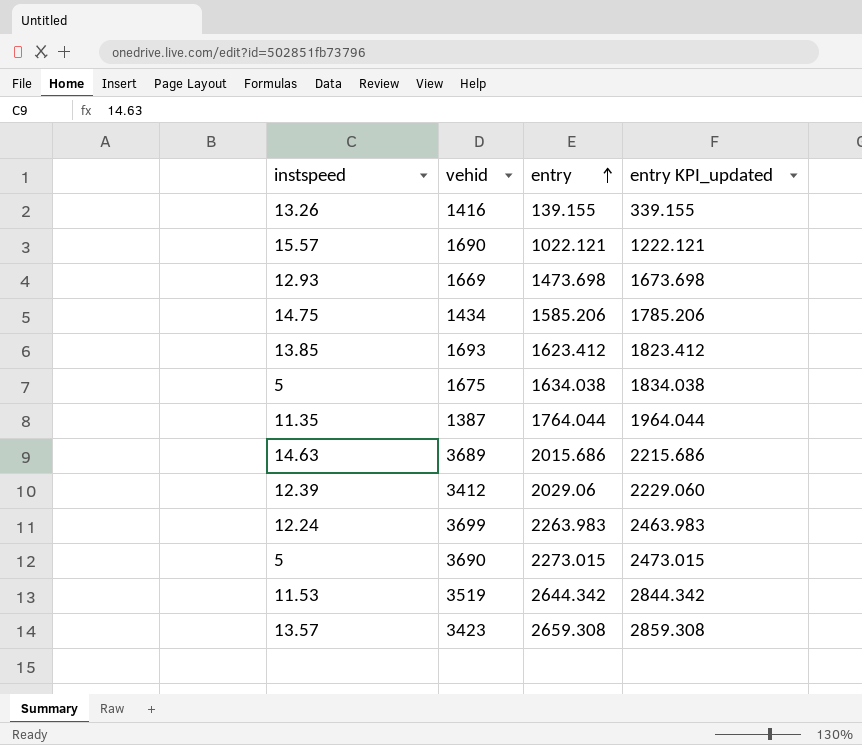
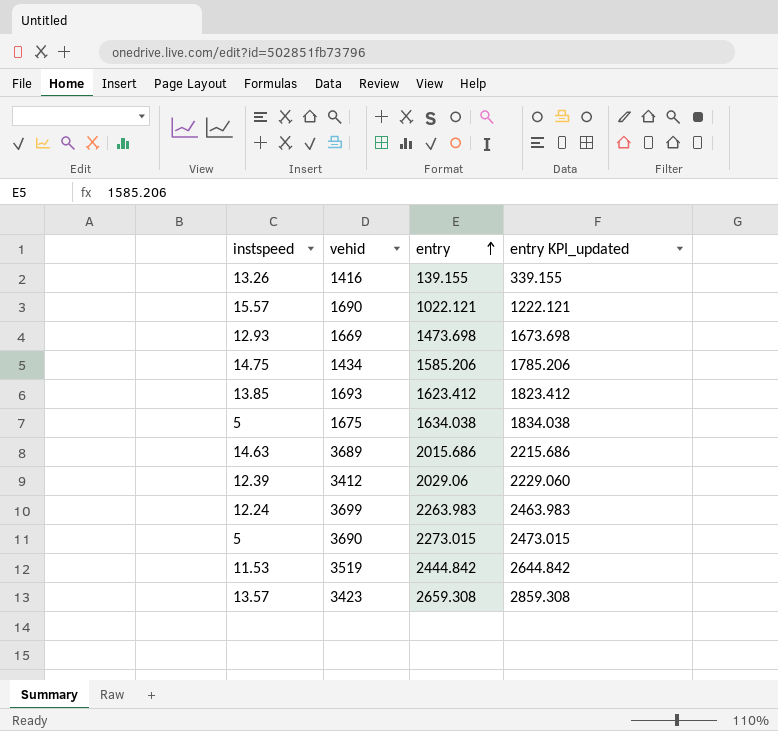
row 1387: 11.35 | 1764.044 | 1964.044 -> none
3519 | entry: 2644.342 -> 2444.842
3519 | entry KPI_updated: 2844.342 -> 2644.842

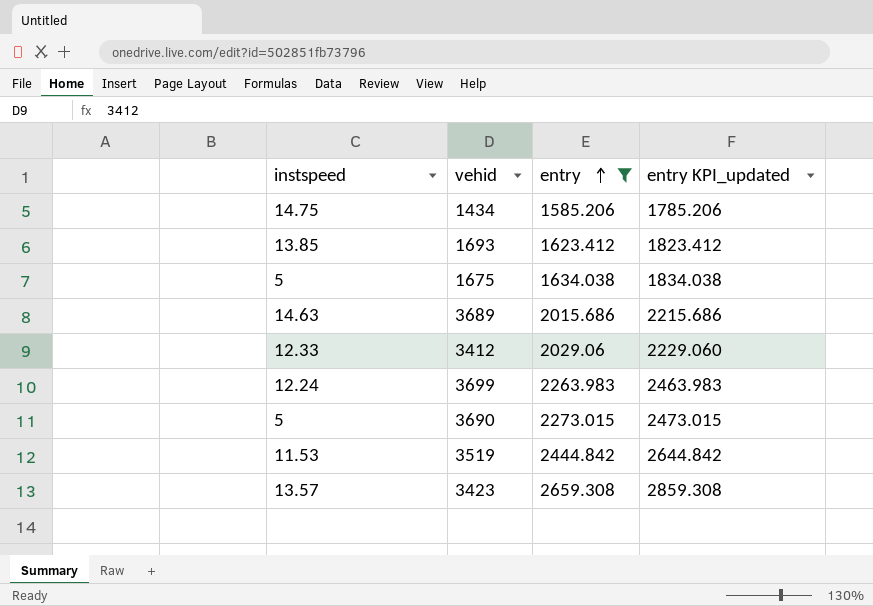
filter: none -> entry >= 1585.206
3412 | instspeed: 12.39 -> 12.33

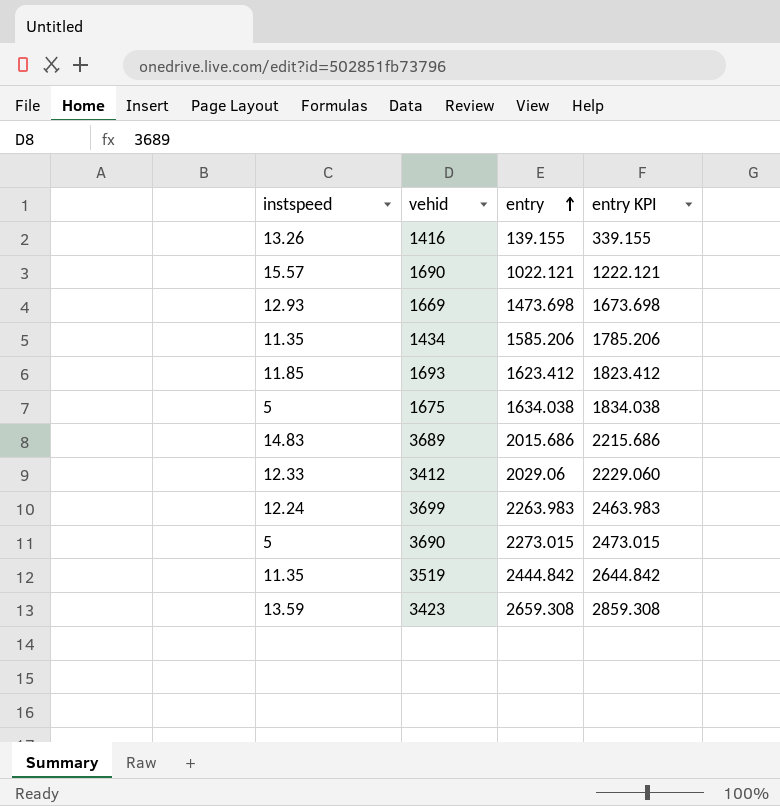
filter: entry >= 1585.206 -> none
column name: entry KPI_updated -> entry KPI
1434 | instspeed: 14.75 -> 11.35
1693 | instspeed: 13.85 -> 11.85
3689 | instspeed: 14.63 -> 14.83
3519 | instspeed: 11.53 -> 11.35
3423 | instspeed: 13.57 -> 13.59

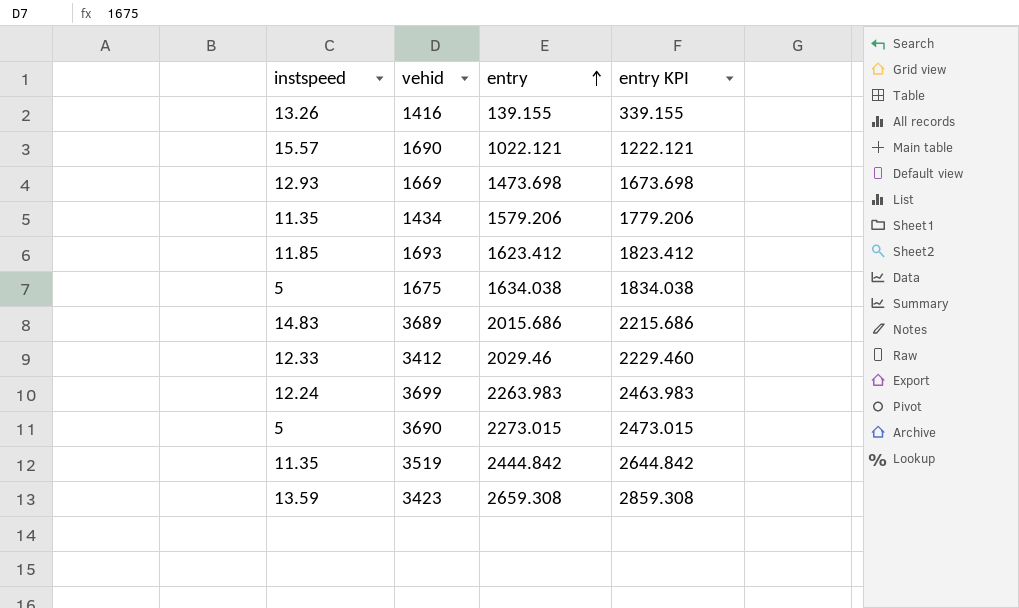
1434 | entry: 1585.206 -> 1579.206
1434 | entry KPI: 1785.206 -> 1779.206
3412 | entry: 2029.06 -> 2029.46
3412 | entry KPI: 2229.060 -> 2229.460

